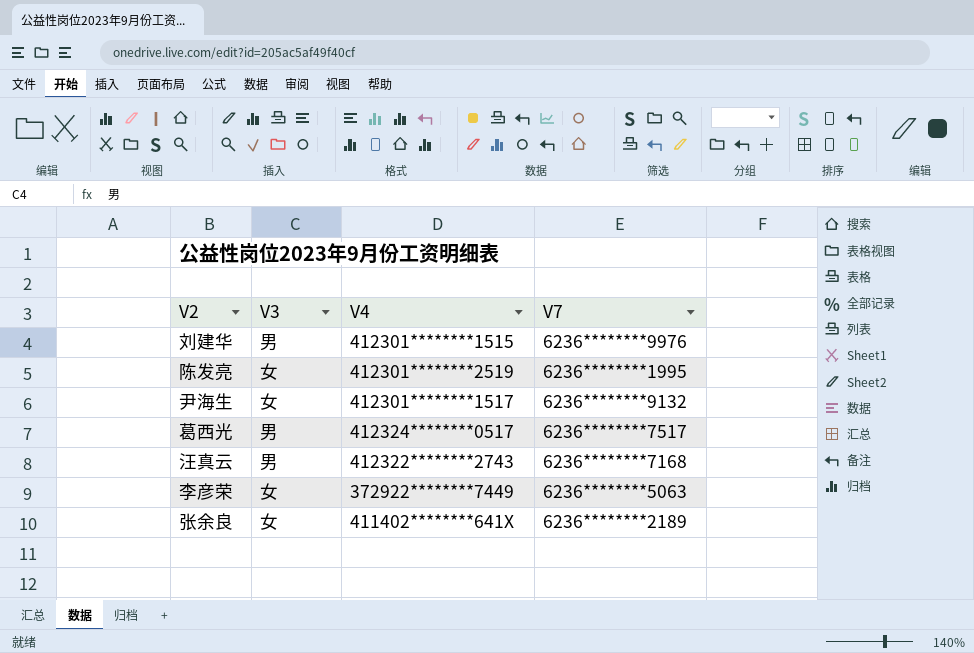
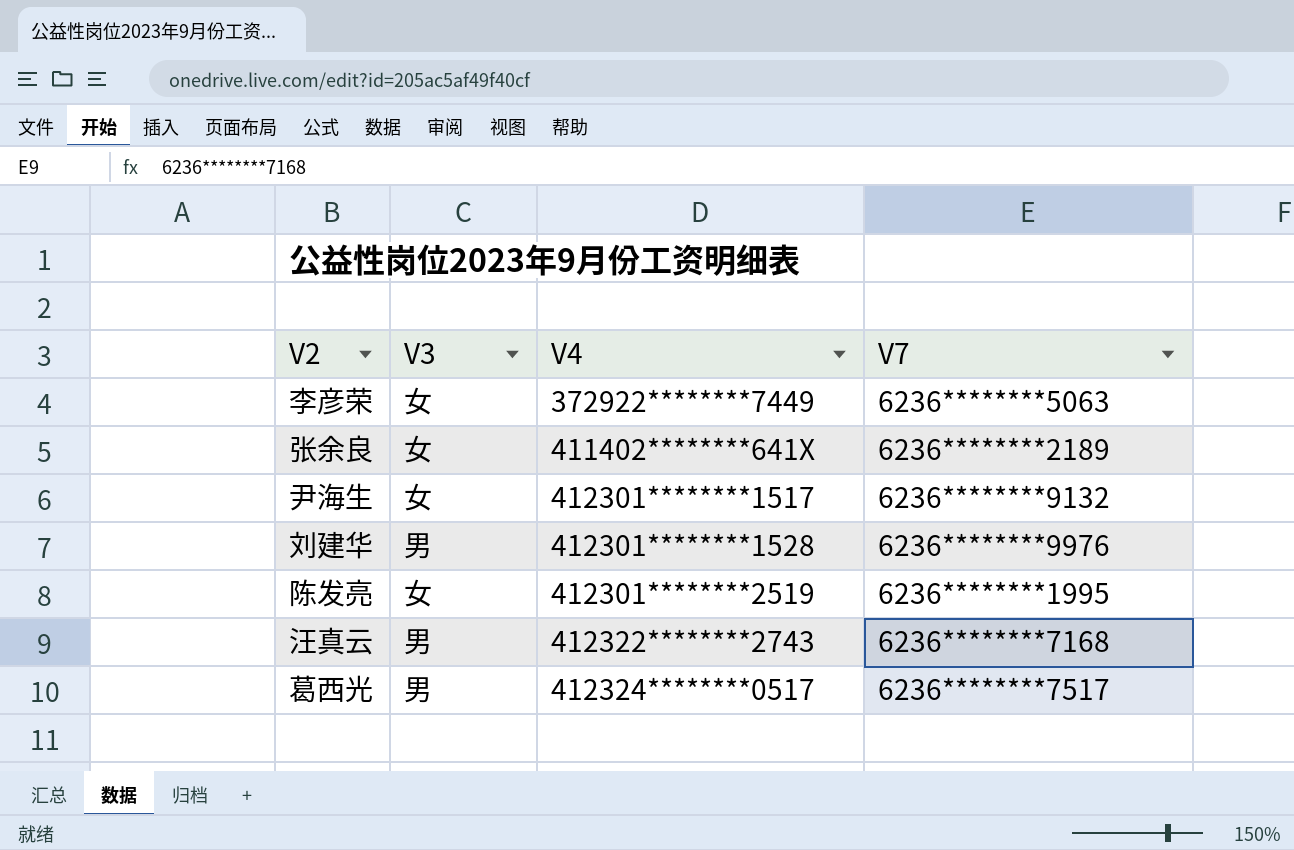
row order: none -> V4 ascending
刘建华 | V4: 412301********1515 -> 412301********1528

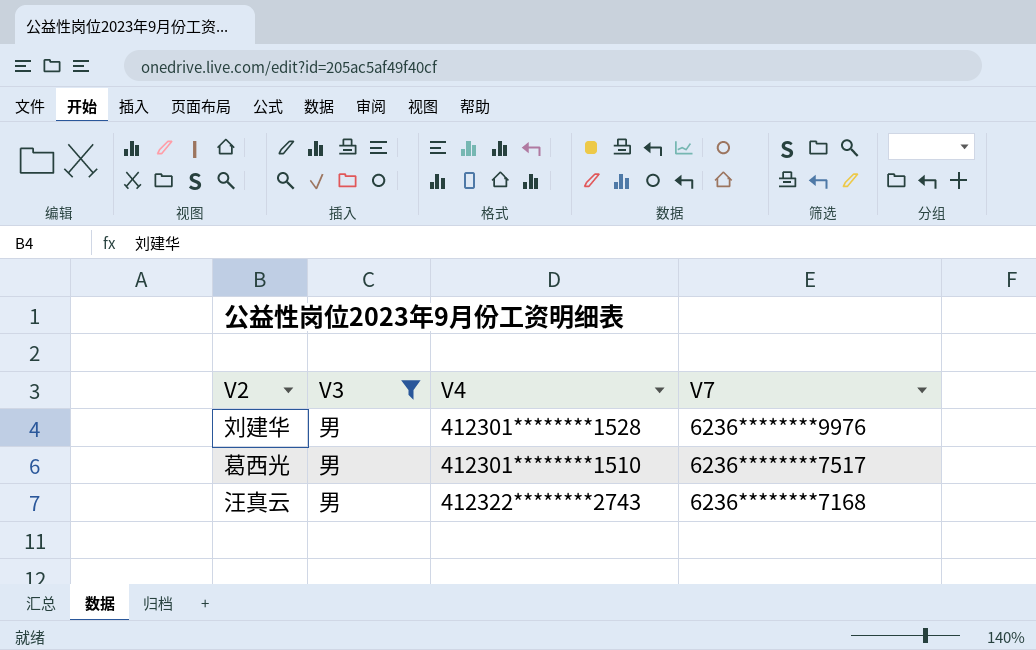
filter: none -> V3 = 男
row order: V4 ascending -> V7 descending
葛西光 | V4: 412324********0517 -> 412301********1510

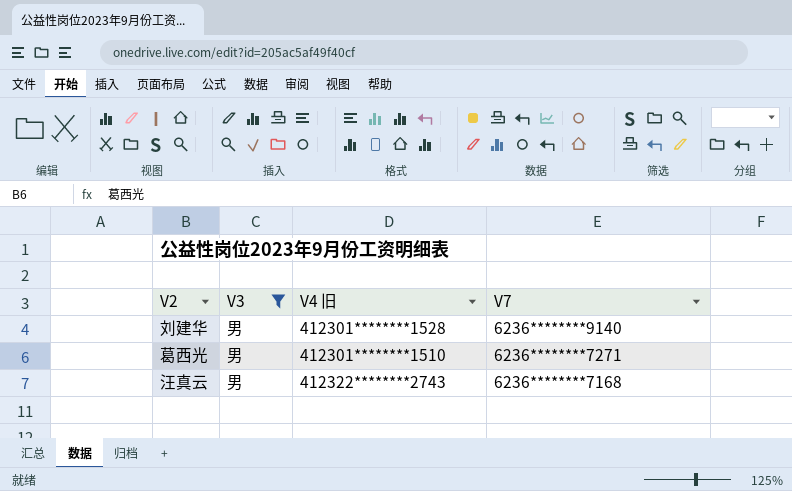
column name: V4 -> V4 旧
刘建华 | V7: 6236********9976 -> 6236********9140
葛西光 | V7: 6236********7517 -> 6236********7271

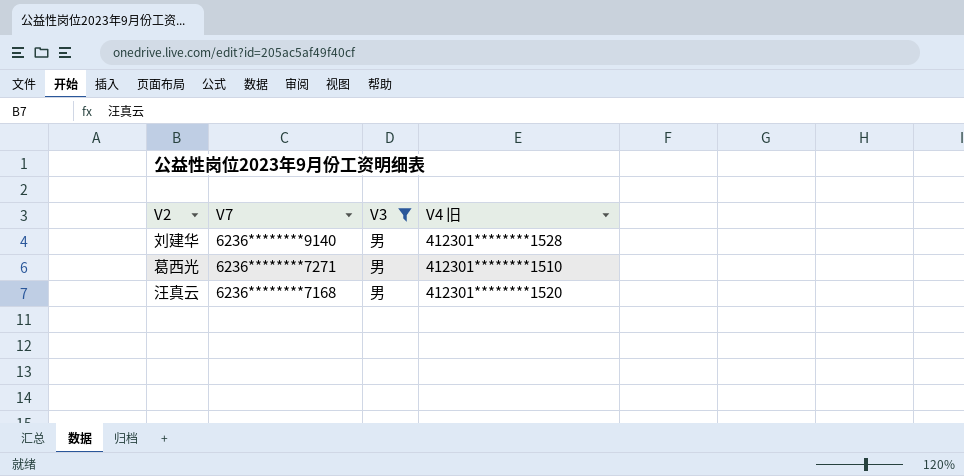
column V7 | position: 4 -> 2
汪真云 | V4 旧: 412322********2743 -> 412301********1520

